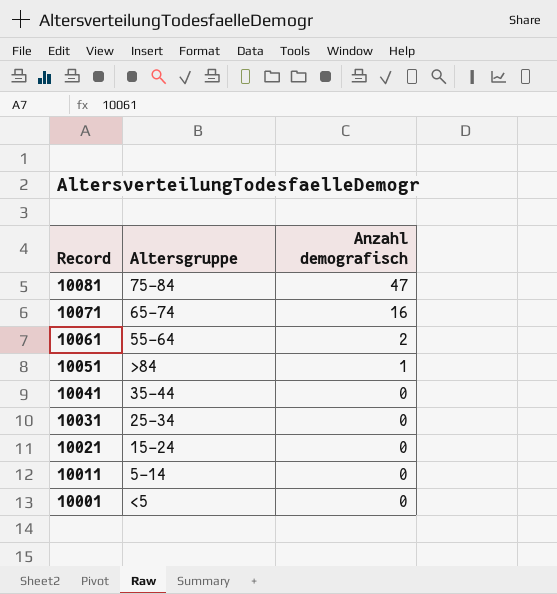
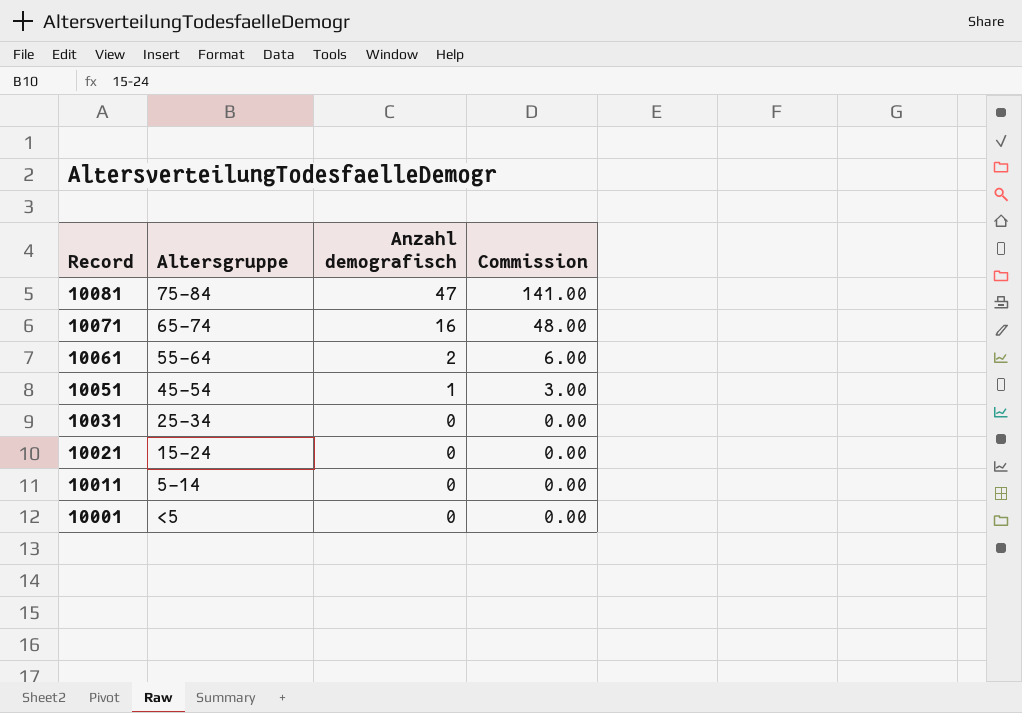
column Commission | formula: none -> [Anzahl demografisch] * 3
row 10041: 35-44 | 0 -> none
10051 | Altersgruppe: >84 -> 45-54

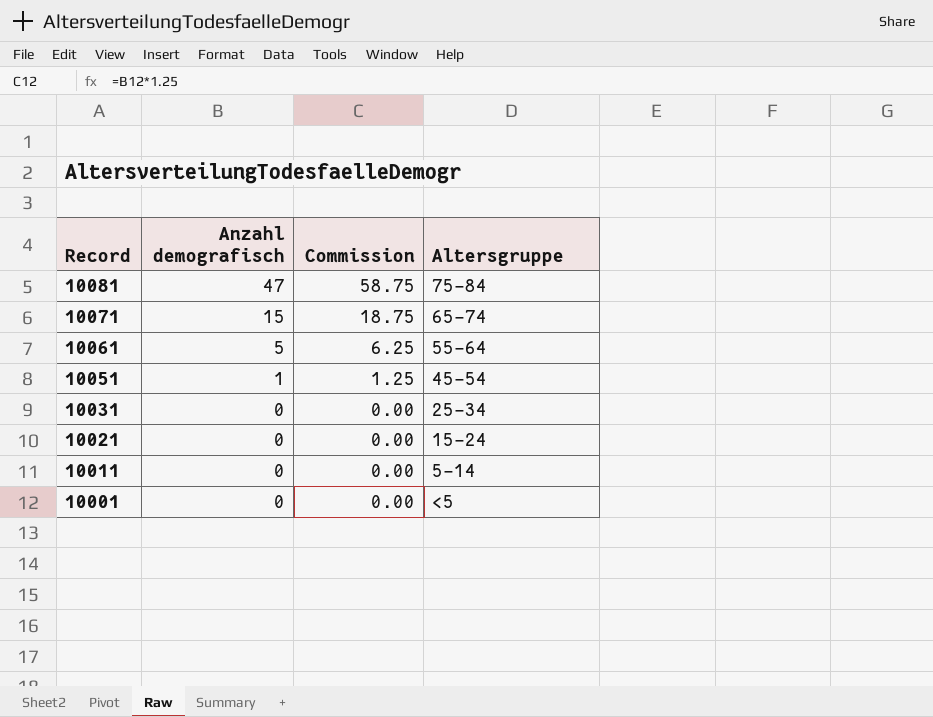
column Commission | formula: [Anzahl demografisch] * 3 -> [Anzahl demografisch] * 1.25
column Altersgruppe | position: 2 -> 4
10071 | Anzahl demografisch: 16 -> 15
10061 | Anzahl demografisch: 2 -> 5

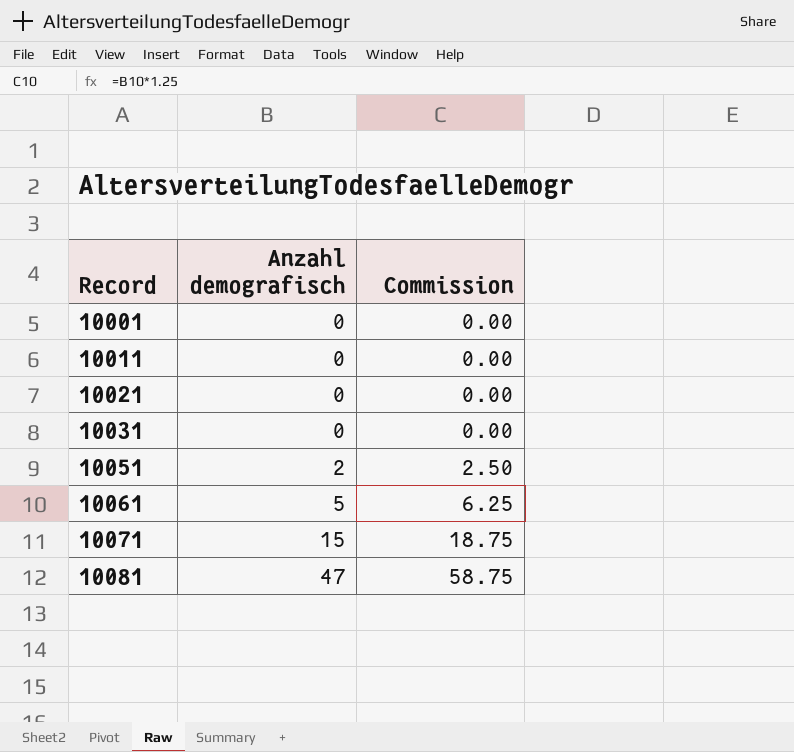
row order: Record descending -> Record ascending
column Altersgruppe | position: 4 -> none
10051 | Anzahl demografisch: 1 -> 2
10051 | Commission: 1.25 -> 2.50

